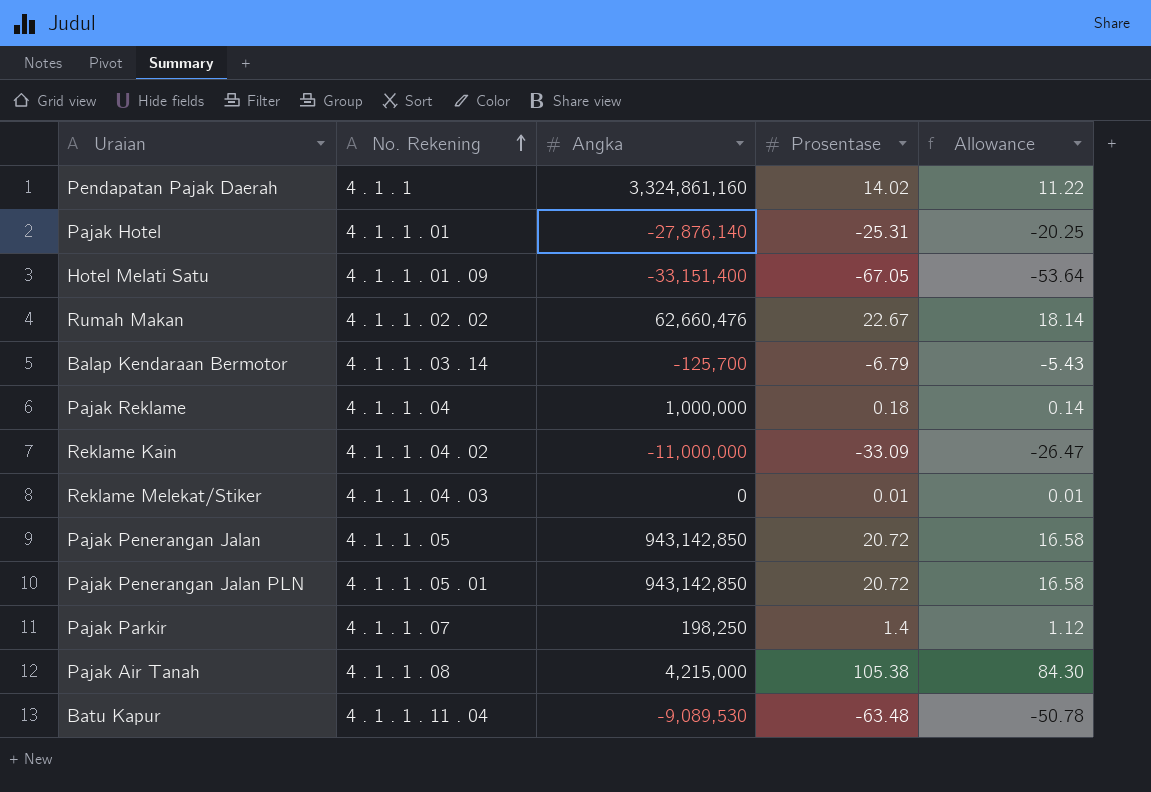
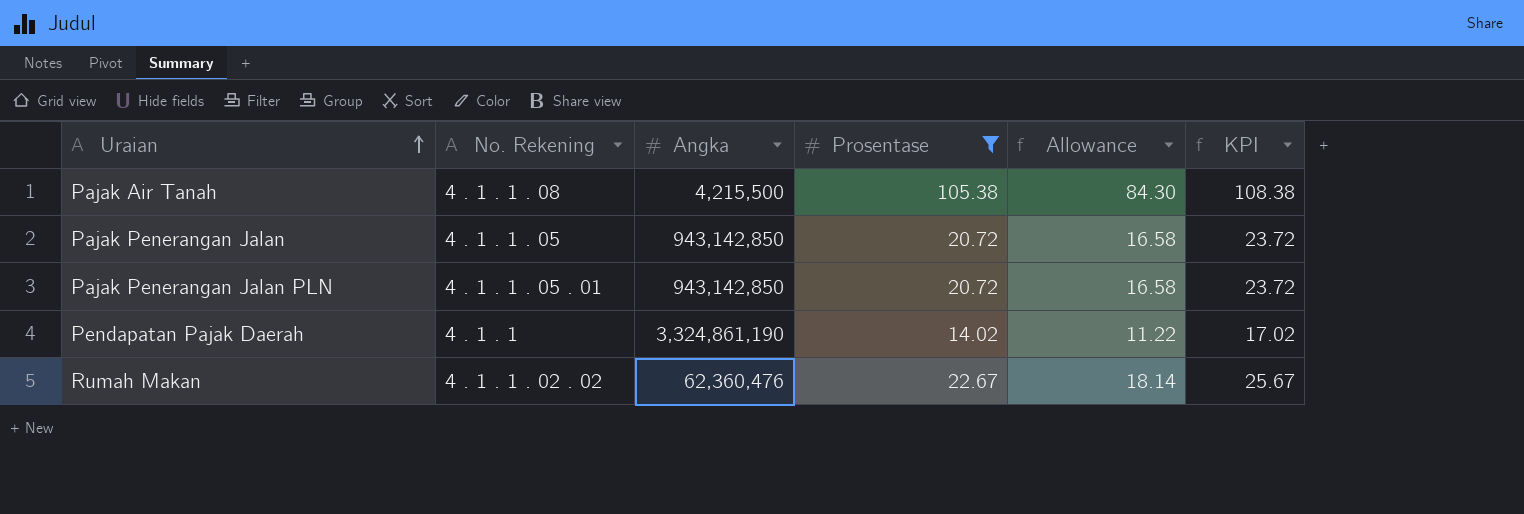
filter: none -> Prosentase >= 14.02
row order: No. Rekening ascending -> Uraian ascending
column KPI | formula: none -> [Prosentase] + 3
Pajak Air Tanah | Angka: 4,215,000 -> 4,215,500
Pendapatan Pajak Daerah | Angka: 3,324,861,160 -> 3,324,861,190
Rumah Makan | Angka: 62,660,476 -> 62,360,476

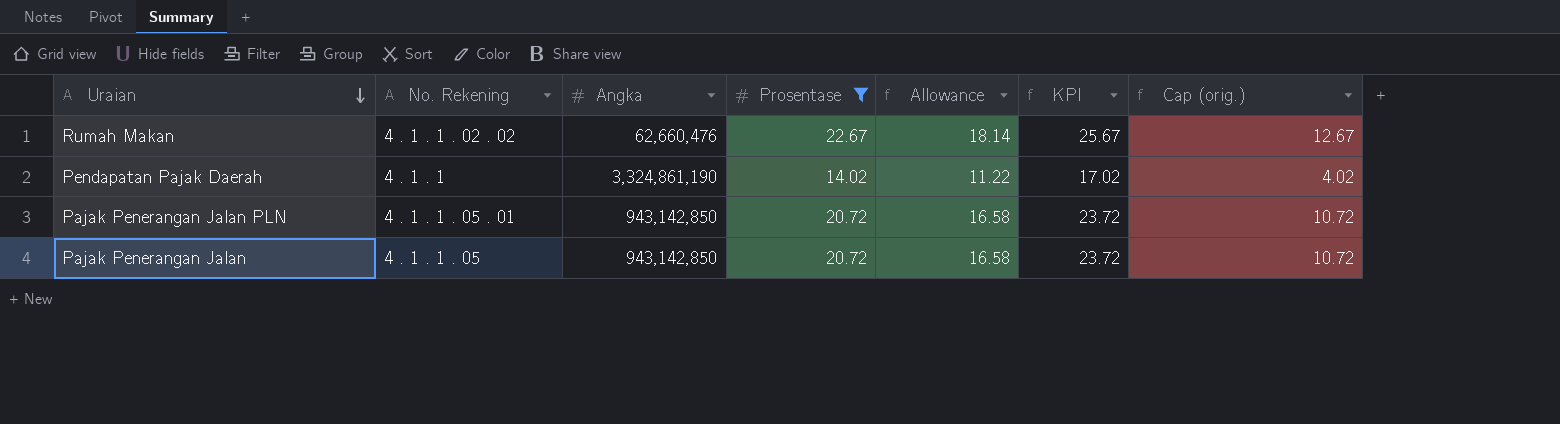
row order: Uraian ascending -> Uraian descending
column Cap (orig.) | formula: none -> [Prosentase] - 10
row Pajak Air Tanah: 4 . 1 . 1 . 08 | 4,215,500 | 105.38 | 84.30 | 108.38 -> none
Rumah Makan | Angka: 62,360,476 -> 62,660,476

